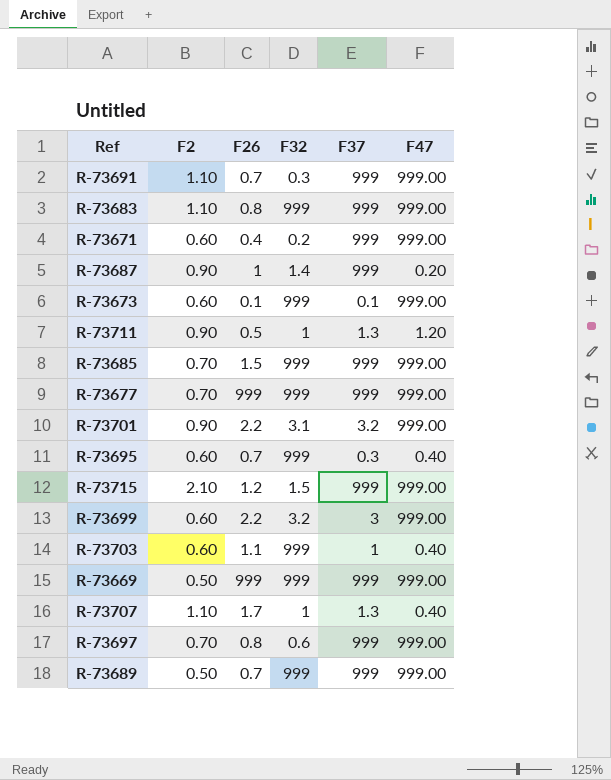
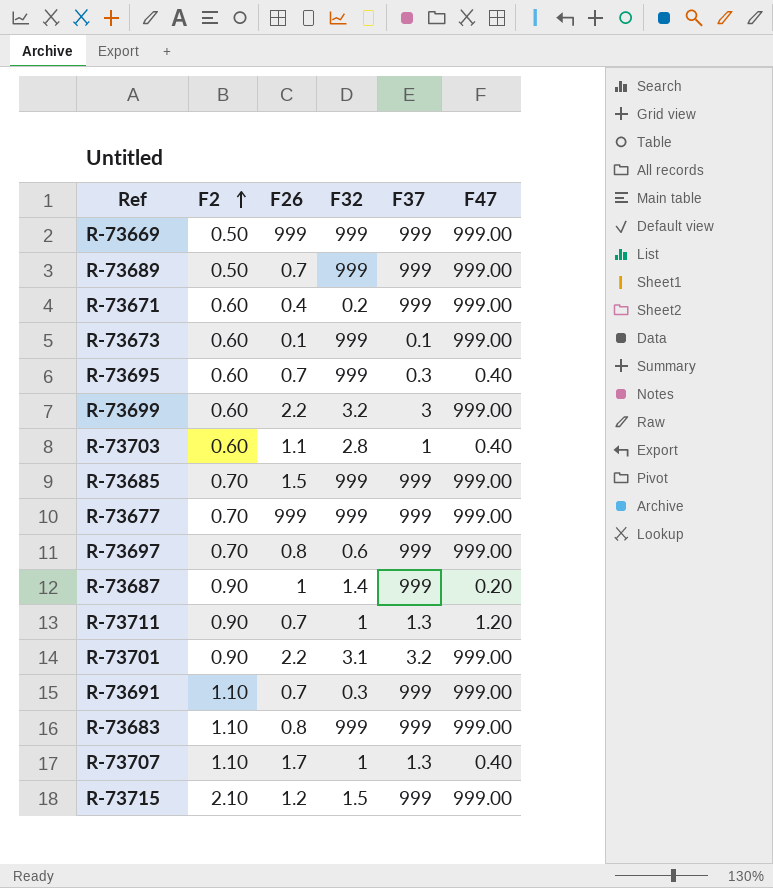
row order: none -> F2 ascending
R-73703 | F32: 999 -> 2.8
R-73711 | F26: 0.5 -> 0.7

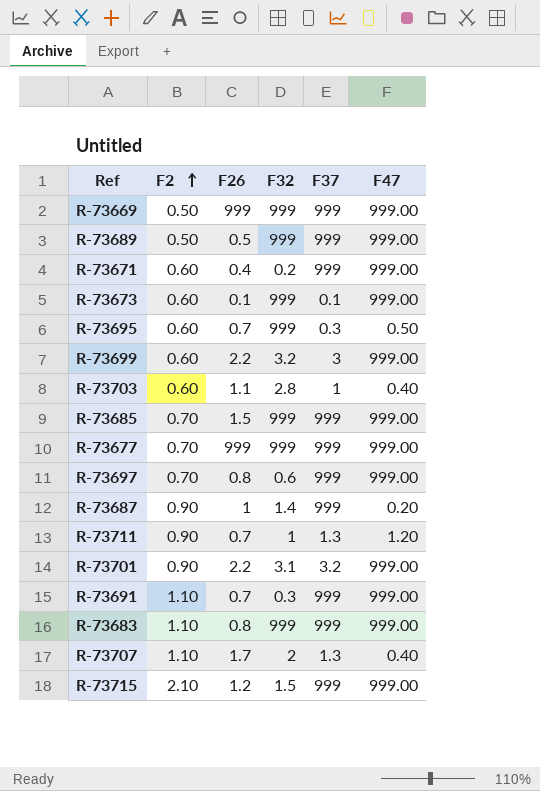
R-73689 | F26: 0.7 -> 0.5
R-73695 | F47: 0.40 -> 0.50
R-73707 | F32: 1 -> 2

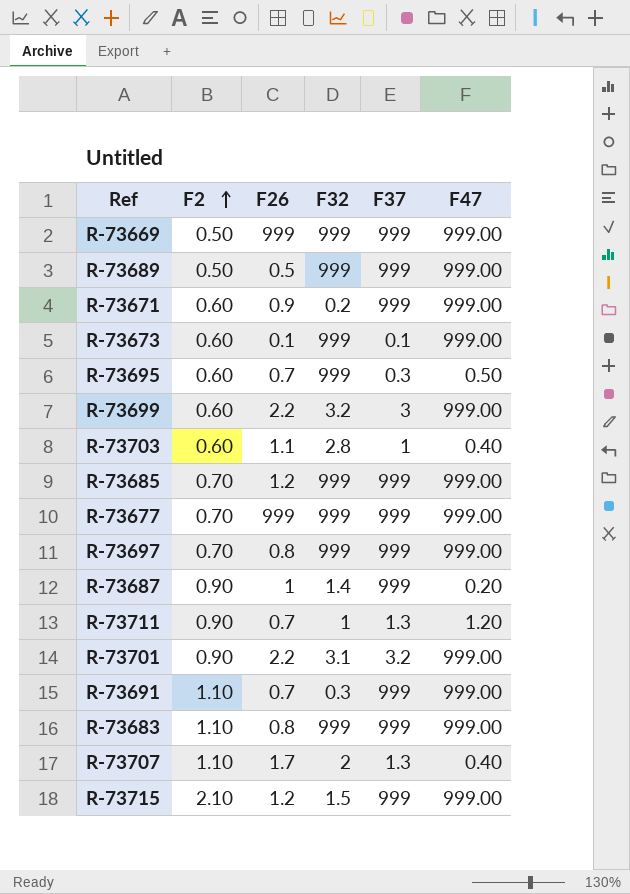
R-73671 | F26: 0.4 -> 0.9
R-73685 | F26: 1.5 -> 1.2
R-73697 | F32: 0.6 -> 999

